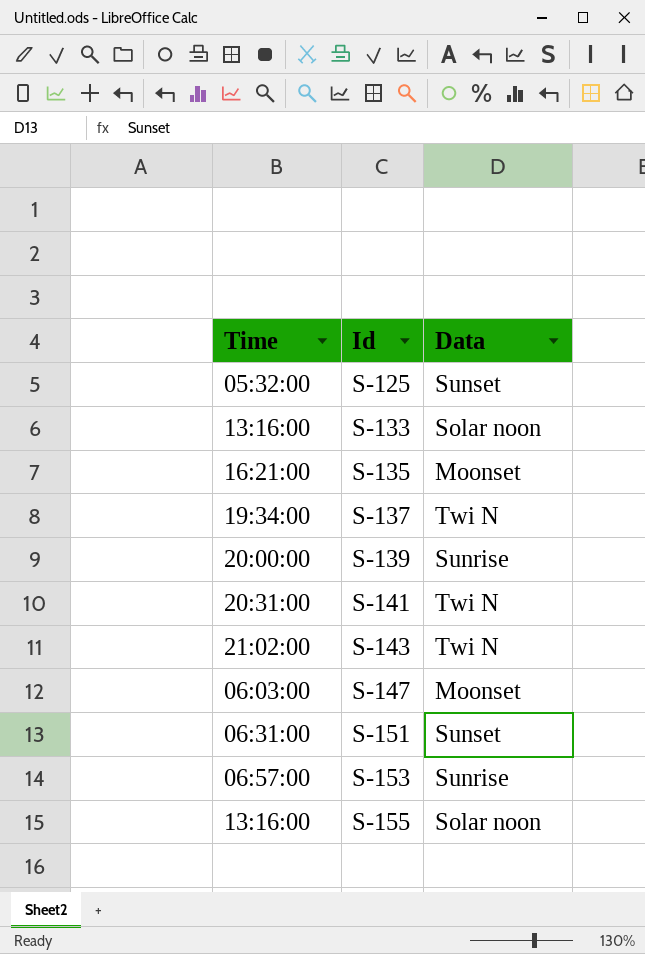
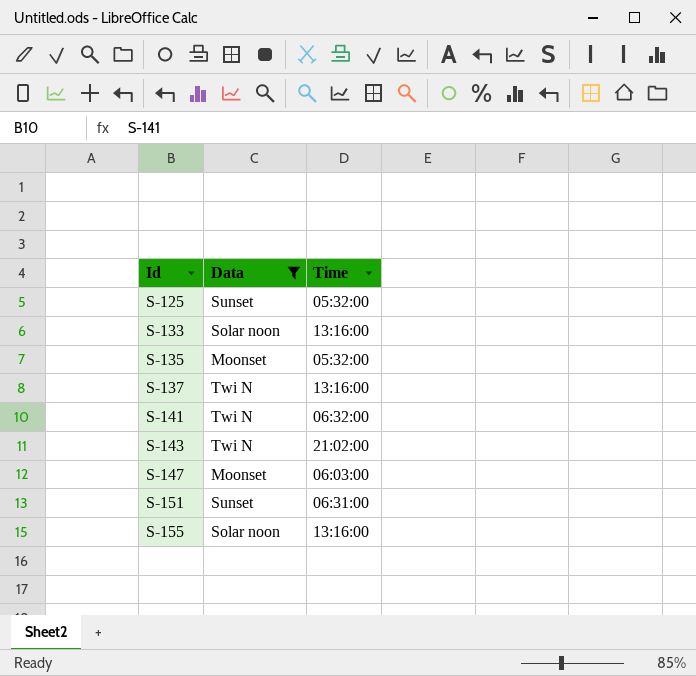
filter: none -> Data != Sunrise
column Time | position: 1 -> 3
S-135 | Time: 16:21:00 -> 05:32:00
S-137 | Time: 19:34:00 -> 13:16:00
S-141 | Time: 20:31:00 -> 06:32:00

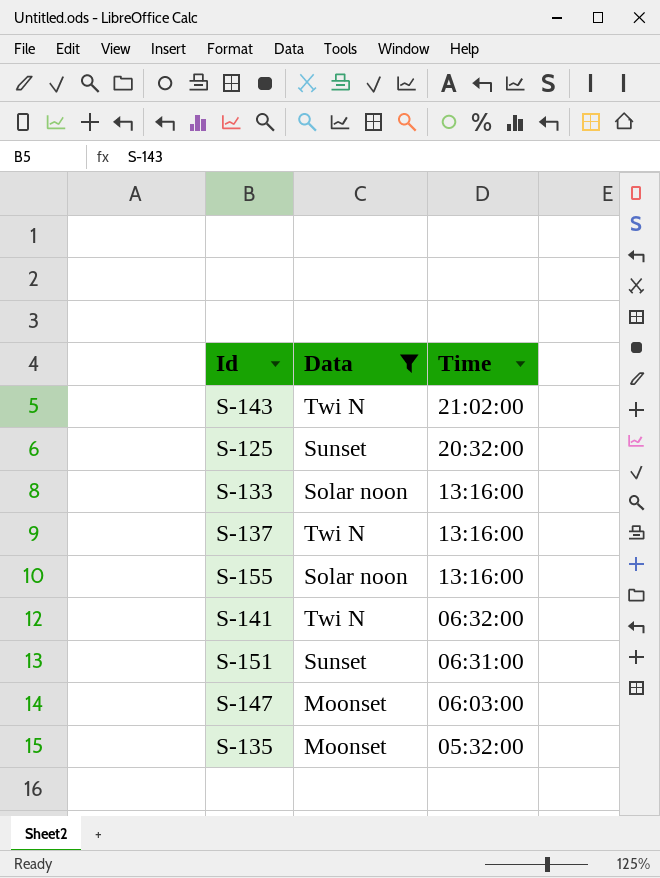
row order: Id ascending -> Time descending
S-125 | Time: 05:32:00 -> 20:32:00

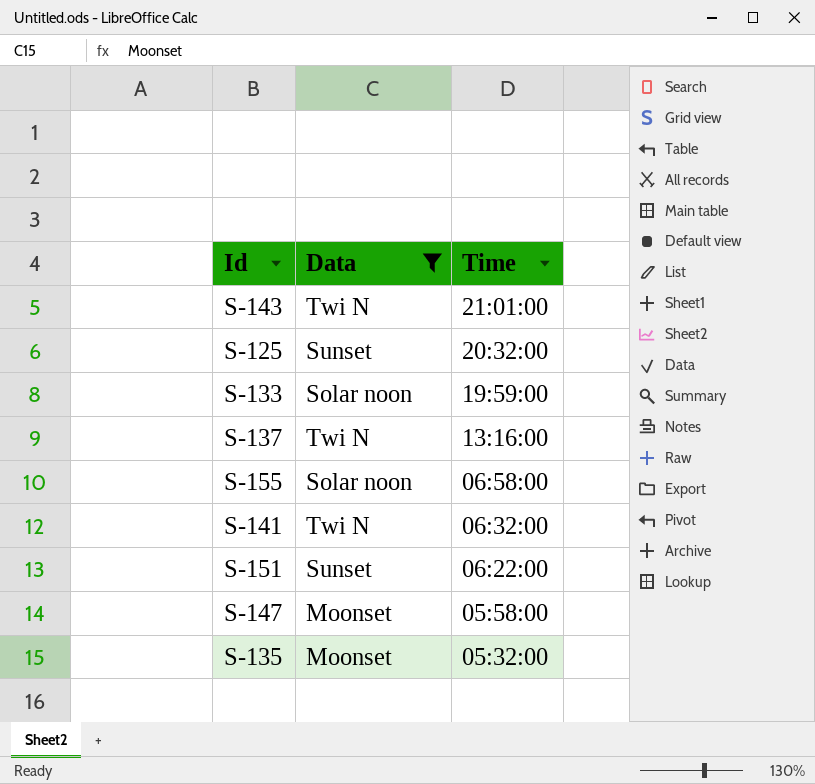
S-143 | Time: 21:02:00 -> 21:01:00
S-133 | Time: 13:16:00 -> 19:59:00
S-155 | Time: 13:16:00 -> 06:58:00
S-151 | Time: 06:31:00 -> 06:22:00
S-147 | Time: 06:03:00 -> 05:58:00

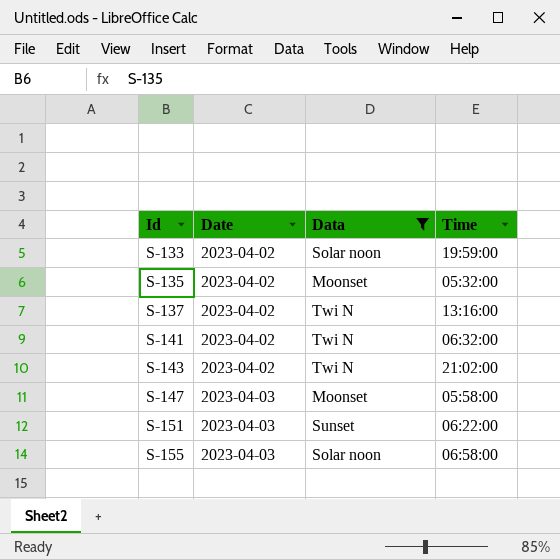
row order: Time descending -> Id ascending
column Date | position: none -> 2
row S-125: Sunset | 20:32:00 -> none
S-143 | Time: 21:01:00 -> 21:02:00

